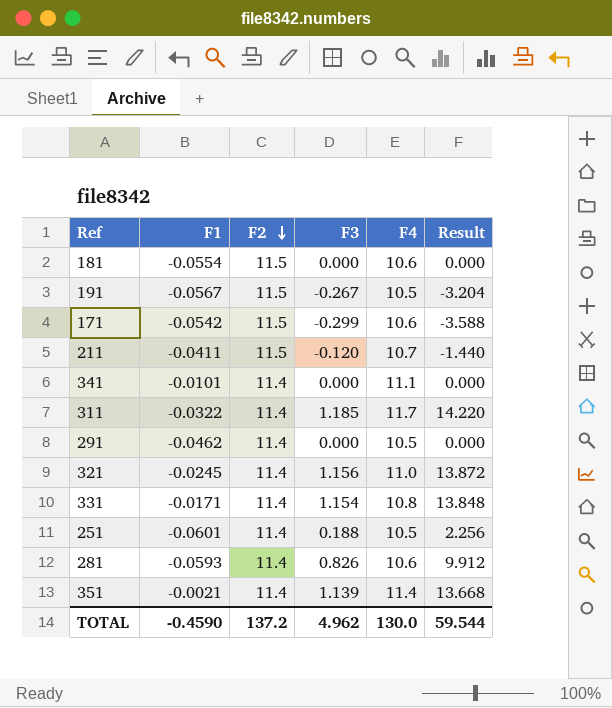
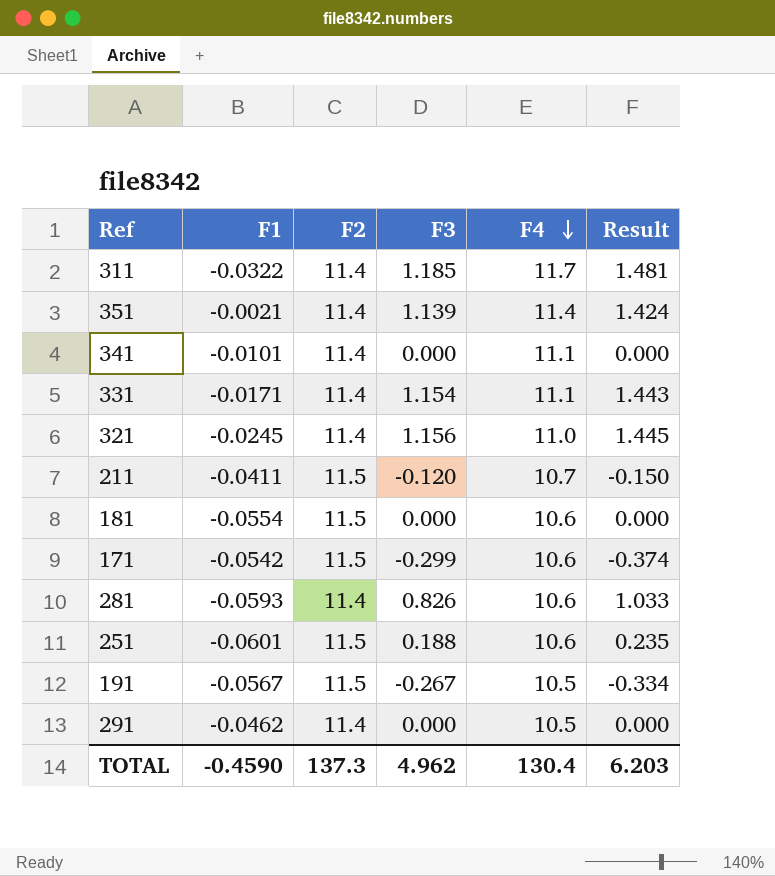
row order: F2 descending -> F4 descending
column Result | formula: [F3] * 12 -> [F3] * 1.25
331 | F4: 10.8 -> 11.1
251 | F2: 11.4 -> 11.5
251 | F4: 10.5 -> 10.6
TOTAL | F2: 137.2 -> 137.3
TOTAL | F4: 130.0 -> 130.4
TOTAL | Result: 59.544 -> 6.203

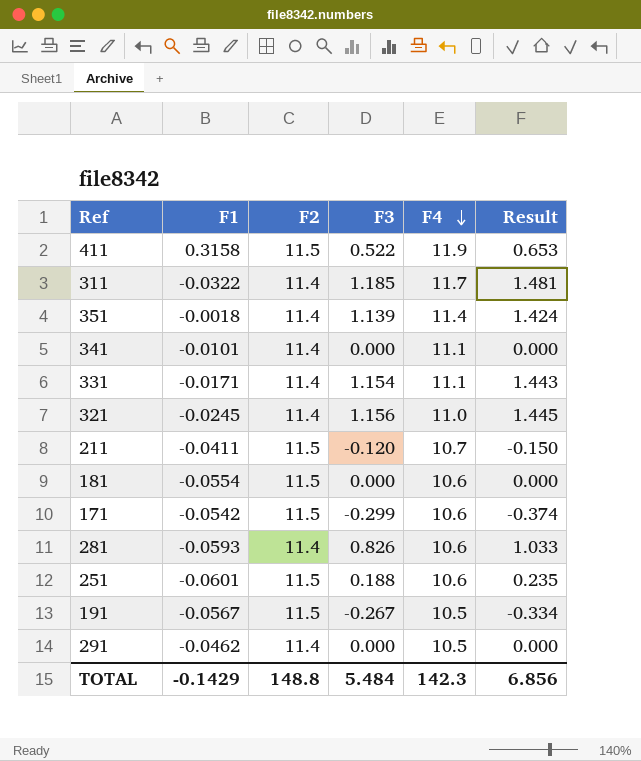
row 411: none -> 0.3158 | 11.5 | 0.522 | 11.9 | 0.653
351 | F1: -0.0021 -> -0.0018
TOTAL | F1: -0.4590 -> -0.1429
TOTAL | F2: 137.3 -> 148.8
TOTAL | F3: 4.962 -> 5.484
TOTAL | F4: 130.4 -> 142.3
TOTAL | Result: 6.203 -> 6.856

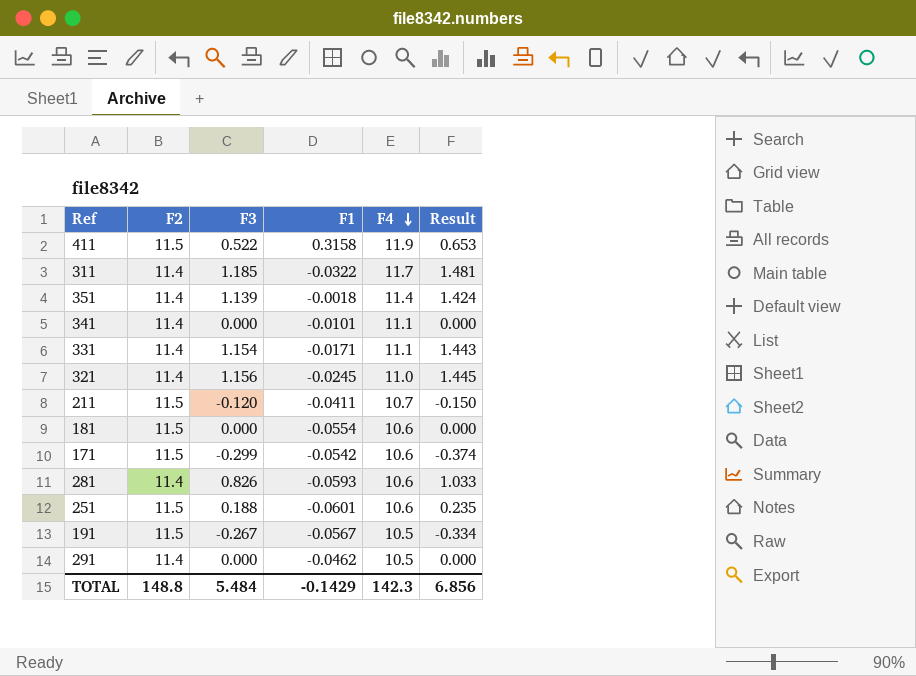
column F1 | position: 2 -> 4

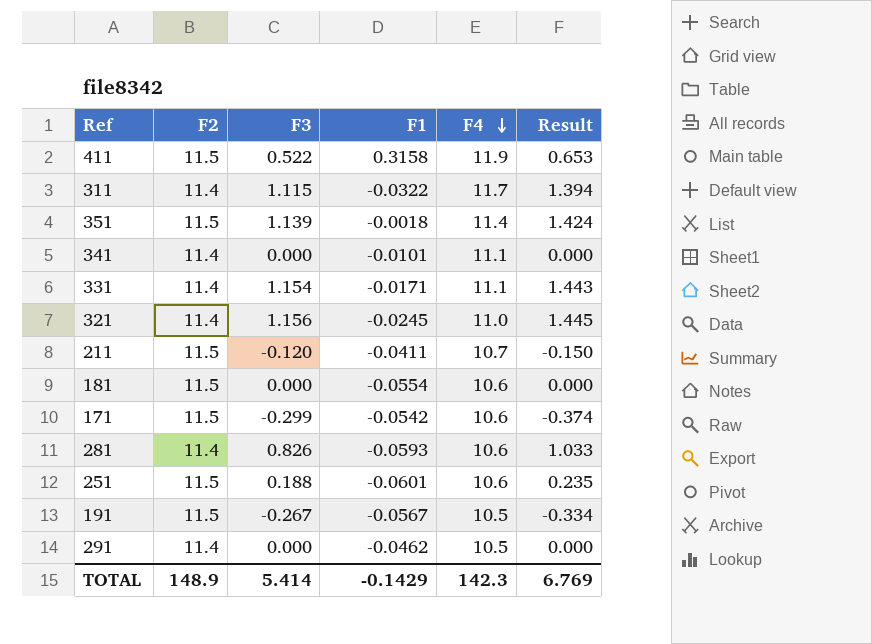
311 | F3: 1.185 -> 1.115
311 | Result: 1.481 -> 1.394
351 | F2: 11.4 -> 11.5
TOTAL | F2: 148.8 -> 148.9
TOTAL | F3: 5.484 -> 5.414
TOTAL | Result: 6.856 -> 6.769

